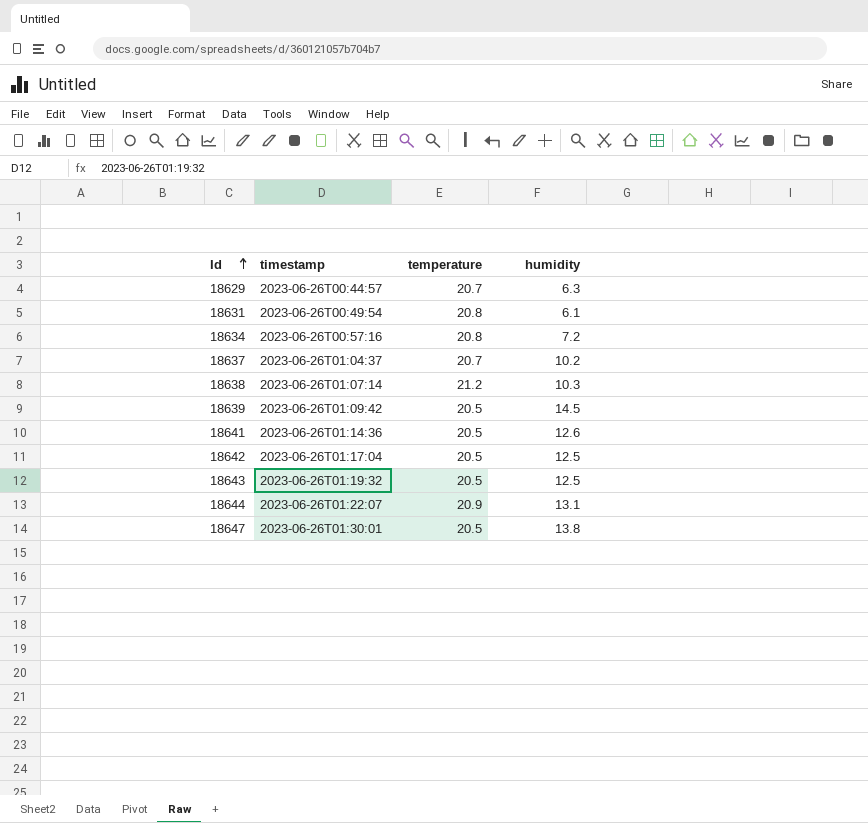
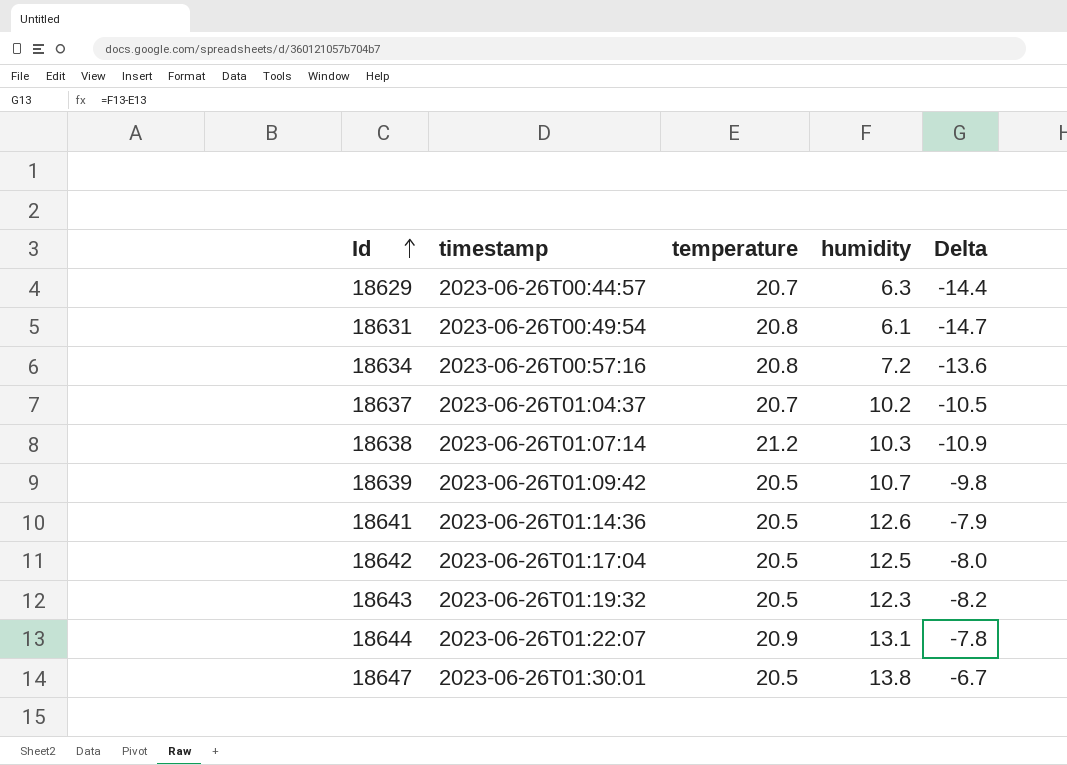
column Delta | formula: none -> [humidity] - [temperature]
18639 | humidity: 14.5 -> 10.7
18643 | humidity: 12.5 -> 12.3

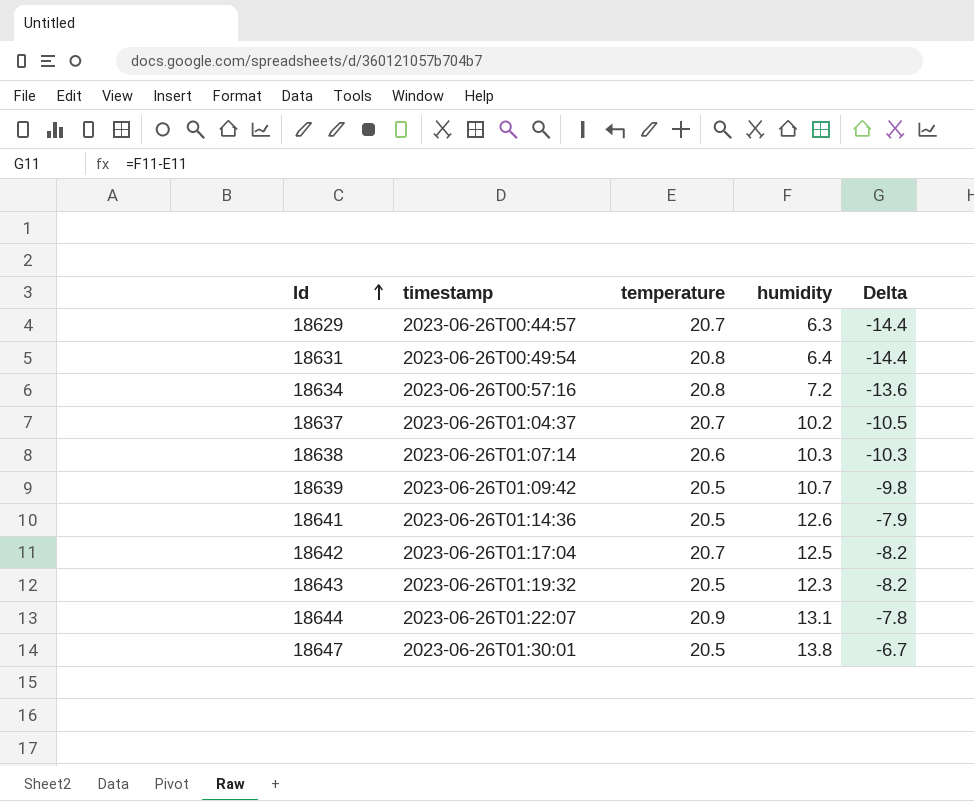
18631 | humidity: 6.1 -> 6.4
18631 | Delta: -14.7 -> -14.4
18638 | temperature: 21.2 -> 20.6
18638 | Delta: -10.9 -> -10.3
18642 | temperature: 20.5 -> 20.7
18642 | Delta: -8.0 -> -8.2

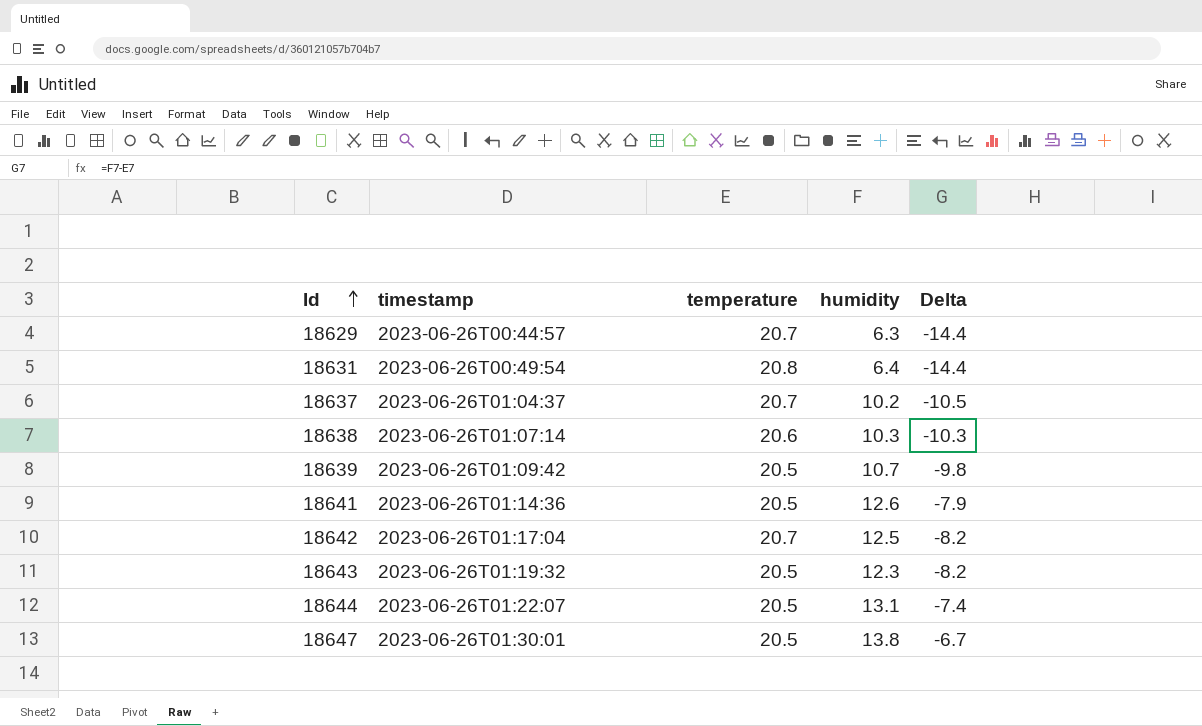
row 18634: 2023-06-26T00:57:16 | 20.8 | 7.2 | -13.6 -> none
18644 | temperature: 20.9 -> 20.5
18644 | Delta: -7.8 -> -7.4

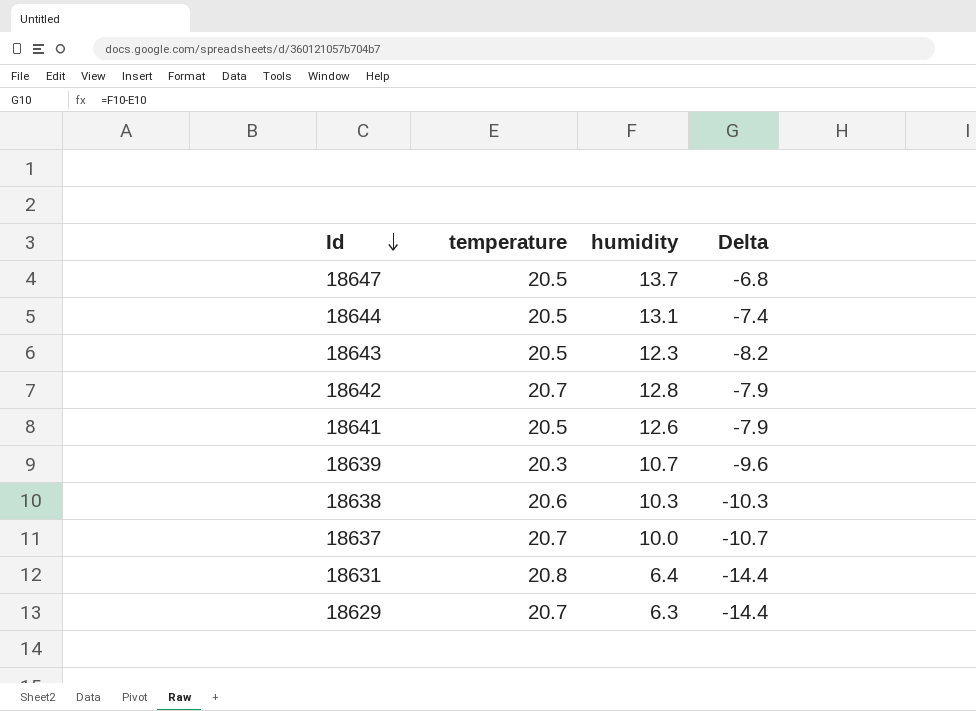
row order: Id ascending -> Id descending
column timestamp | position: 2 -> none
18647 | humidity: 13.8 -> 13.7
18647 | Delta: -6.7 -> -6.8
18642 | humidity: 12.5 -> 12.8
18642 | Delta: -8.2 -> -7.9
18639 | temperature: 20.5 -> 20.3
18639 | Delta: -9.8 -> -9.6
18637 | humidity: 10.2 -> 10.0
18637 | Delta: -10.5 -> -10.7

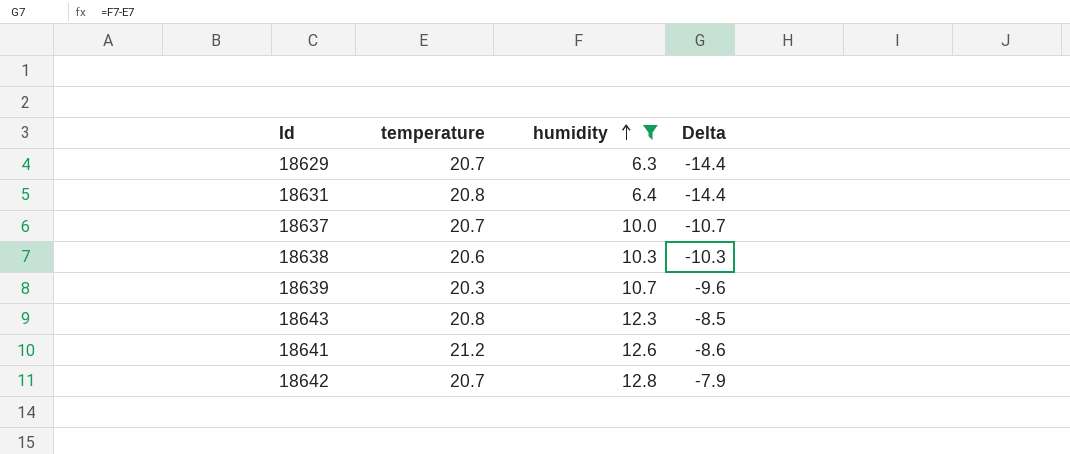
filter: none -> humidity <= 12.8
row order: Id descending -> humidity ascending
18643 | temperature: 20.5 -> 20.8
18643 | Delta: -8.2 -> -8.5
18641 | temperature: 20.5 -> 21.2
18641 | Delta: -7.9 -> -8.6

